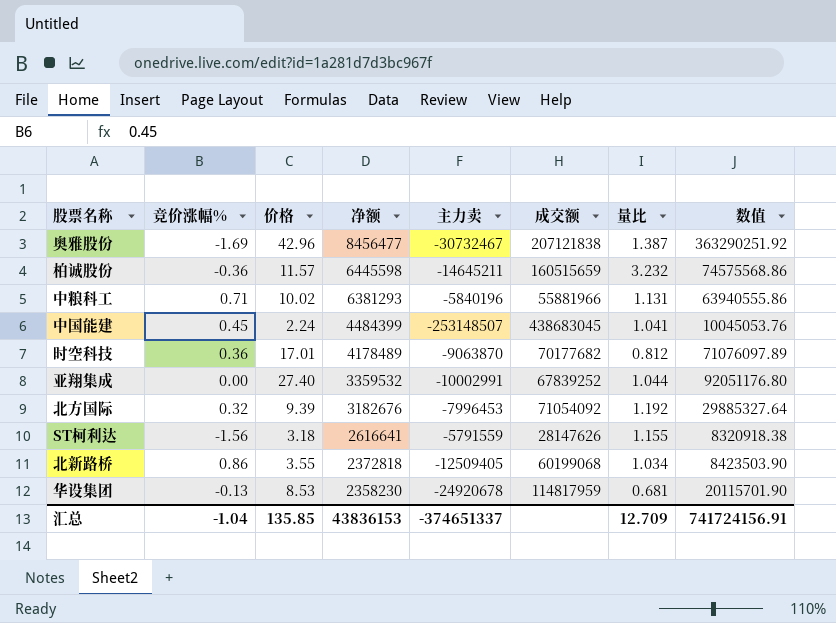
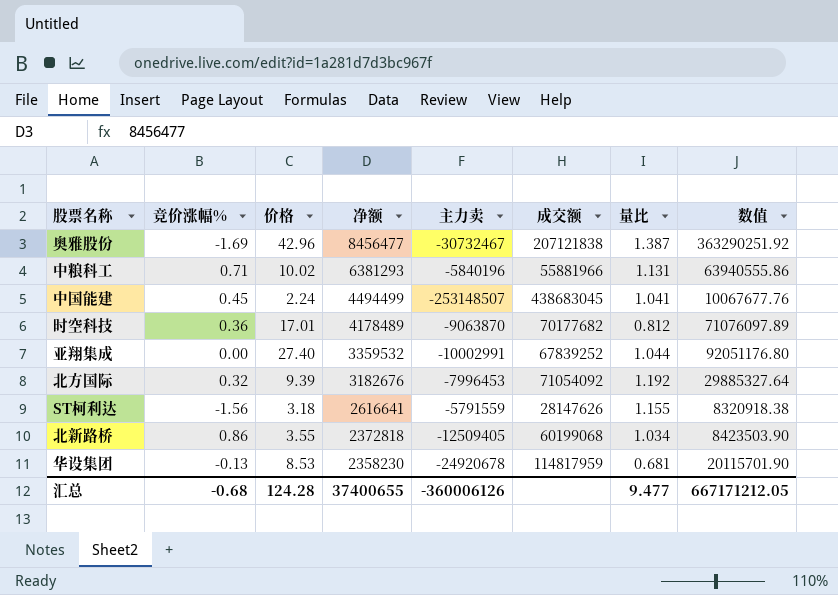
row 柏诚股份: -0.36 | 11.57 | 6445598 | -14645211 | 160515659 | 3.232 | 74575568.86 -> none
中国能建 | 净额: 4484399 -> 4494499
中国能建 | 数值: 10045053.76 -> 10067677.76
汇总 | 竞价涨幅%: -1.04 -> -0.68
汇总 | 价格: 135.85 -> 124.28
汇总 | 净额: 43836153 -> 37400655
汇总 | 主力卖: -374651337 -> -360006126
汇总 | 量比: 12.709 -> 9.477
汇总 | 数值: 741724156.91 -> 667171212.05

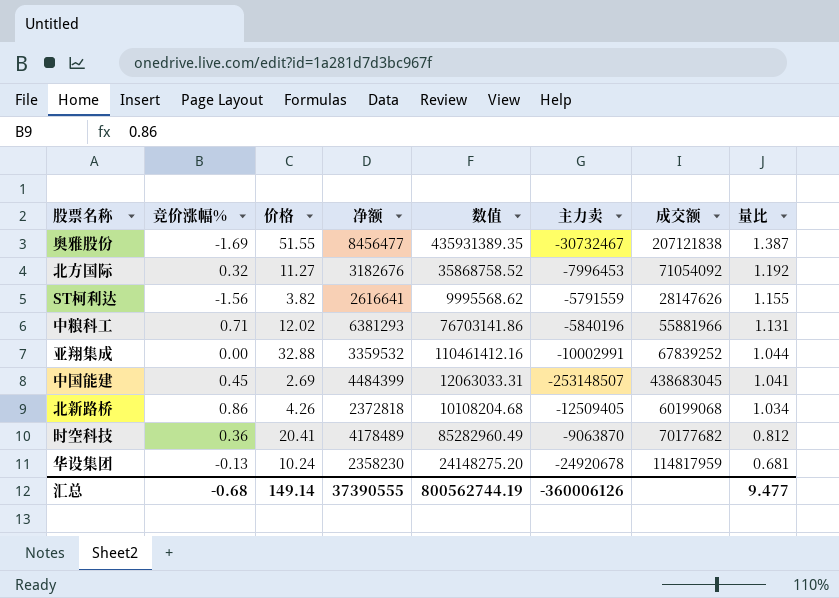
row order: 净额 descending -> 量比 descending
column 数值 | position: 8 -> 5
奥雅股份 | 价格: 42.96 -> 51.55
奥雅股份 | 数值: 363290251.92 -> 435931389.35
北方国际 | 价格: 9.39 -> 11.27
北方国际 | 数值: 29885327.64 -> 35868758.52
ST柯利达 | 价格: 3.18 -> 3.82
ST柯利达 | 数值: 8320918.38 -> 9995568.62
中粮科工 | 价格: 10.02 -> 12.02
中粮科工 | 数值: 63940555.86 -> 76703141.86
亚翔集成 | 价格: 27.40 -> 32.88
亚翔集成 | 数值: 92051176.80 -> 110461412.16
中国能建 | 价格: 2.24 -> 2.69
中国能建 | 净额: 4494499 -> 4484399
中国能建 | 数值: 10067677.76 -> 12063033.31
北新路桥 | 价格: 3.55 -> 4.26
北新路桥 | 数值: 8423503.90 -> 10108204.68
时空科技 | 价格: 17.01 -> 20.41
时空科技 | 数值: 71076097.89 -> 85282960.49
华设集团 | 价格: 8.53 -> 10.24
华设集团 | 数值: 20115701.90 -> 24148275.20
汇总 | 价格: 124.28 -> 149.14
汇总 | 净额: 37400655 -> 37390555
汇总 | 数值: 667171212.05 -> 800562744.19

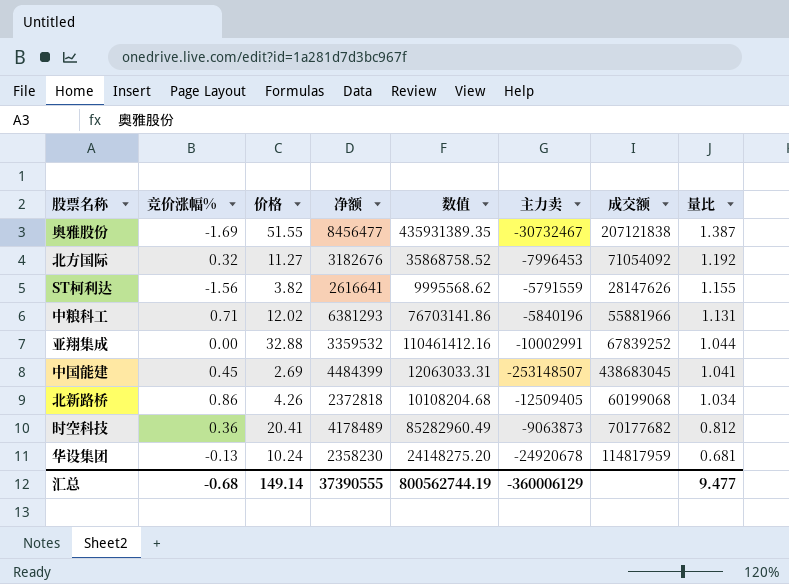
时空科技 | 主力卖: -9063870 -> -9063873
汇总 | 主力卖: -360006126 -> -360006129

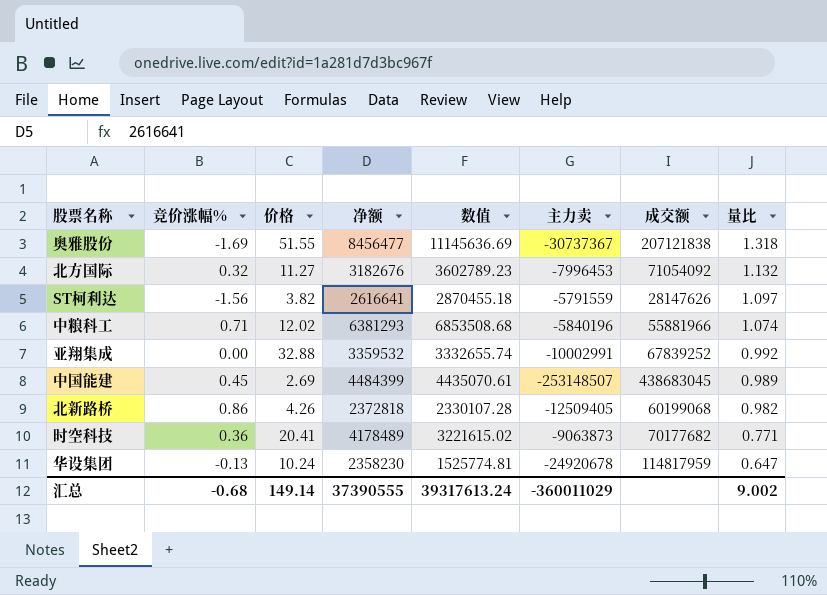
column 数值 | formula: [价格] * [净额] -> [净额] * [量比]
奥雅股份 | 主力卖: -30732467 -> -30737367
奥雅股份 | 量比: 1.387 -> 1.318
北方国际 | 量比: 1.192 -> 1.132
ST柯利达 | 量比: 1.155 -> 1.097
中粮科工 | 量比: 1.131 -> 1.074
亚翔集成 | 量比: 1.044 -> 0.992
中国能建 | 量比: 1.041 -> 0.989
北新路桥 | 量比: 1.034 -> 0.982
时空科技 | 量比: 0.812 -> 0.771
华设集团 | 量比: 0.681 -> 0.647
汇总 | 数值: 800562744.19 -> 39317613.24
汇总 | 主力卖: -360006129 -> -360011029
汇总 | 量比: 9.477 -> 9.002

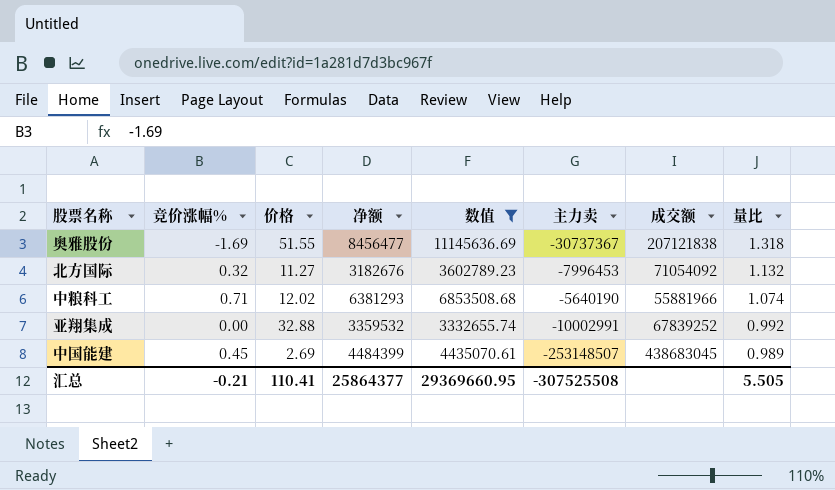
filter: none -> 数值 >= 3332655.74
中粮科工 | 主力卖: -5840196 -> -5640190
汇总 | 竞价涨幅%: -0.68 -> -0.21
汇总 | 价格: 149.14 -> 110.41
汇总 | 净额: 37390555 -> 25864377
汇总 | 数值: 39317613.24 -> 29369660.95
汇总 | 主力卖: -360011029 -> -307525508
汇总 | 量比: 9.002 -> 5.505

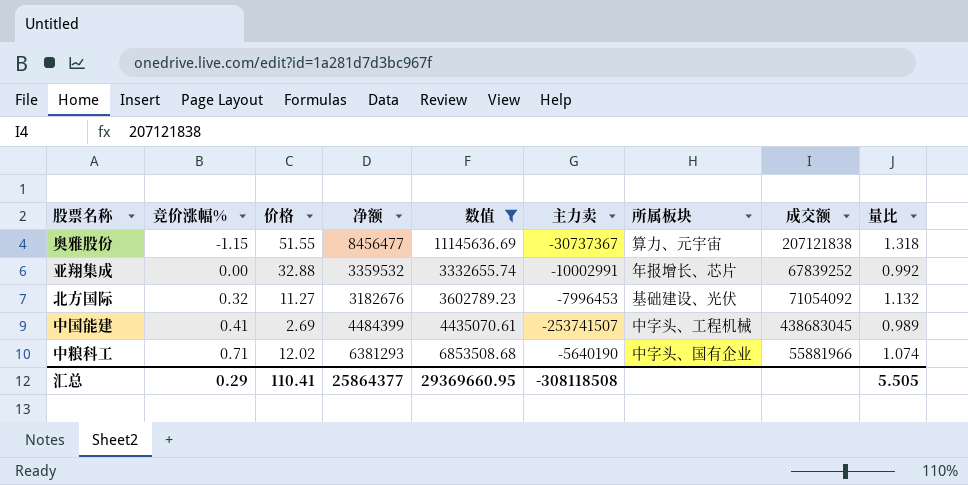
row order: 量比 descending -> 竞价涨幅% ascending
column 所属板块 | position: none -> 7
奥雅股份 | 竞价涨幅%: -1.69 -> -1.15
中国能建 | 竞价涨幅%: 0.45 -> 0.41
中国能建 | 主力卖: -253148507 -> -253741507
汇总 | 竞价涨幅%: -0.21 -> 0.29
汇总 | 主力卖: -307525508 -> -308118508

